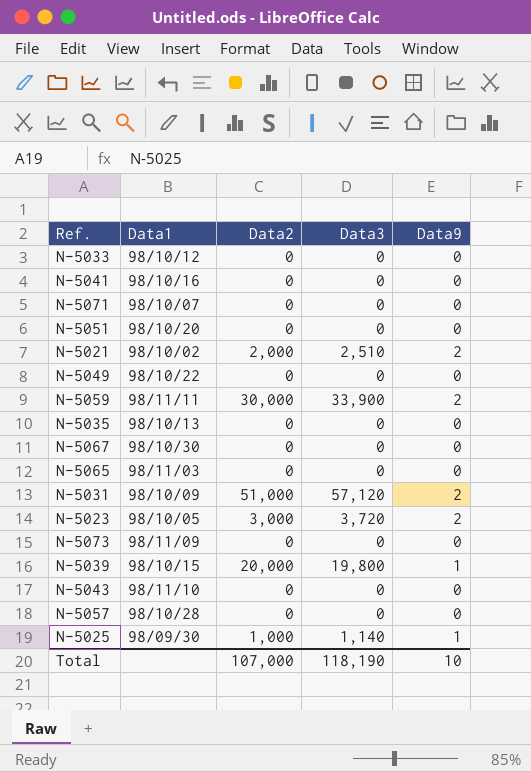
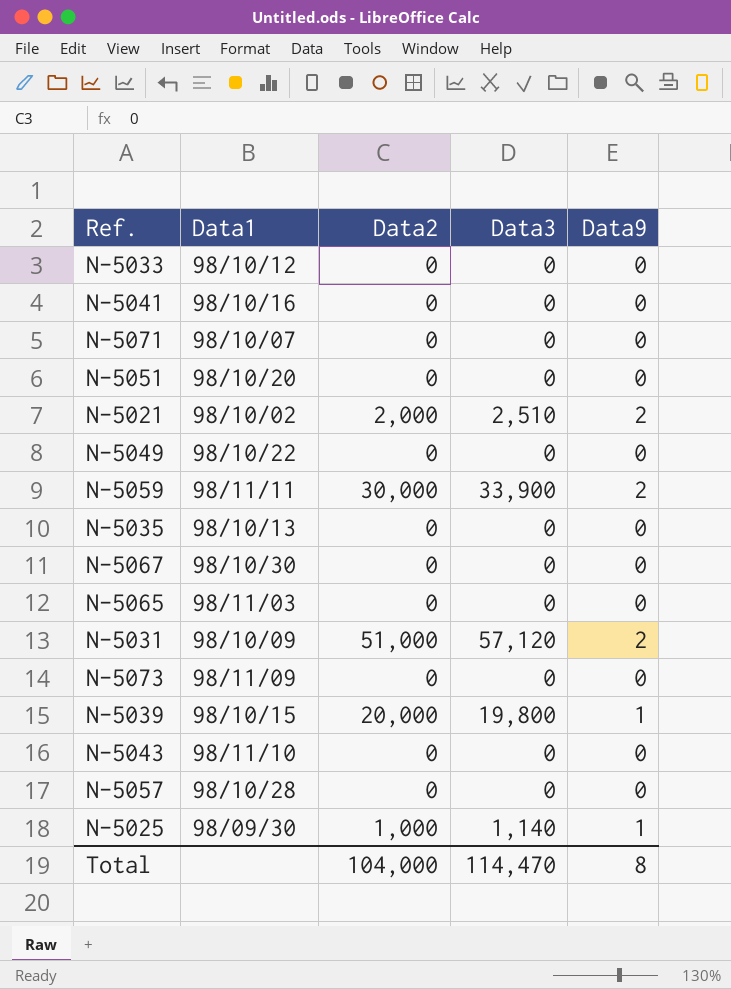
row N-5023: 98/10/05 | 3,000 | 3,720 | 2 -> none
Total | Data2: 107,000 -> 104,000
Total | Data3: 118,190 -> 114,470
Total | Data9: 10 -> 8

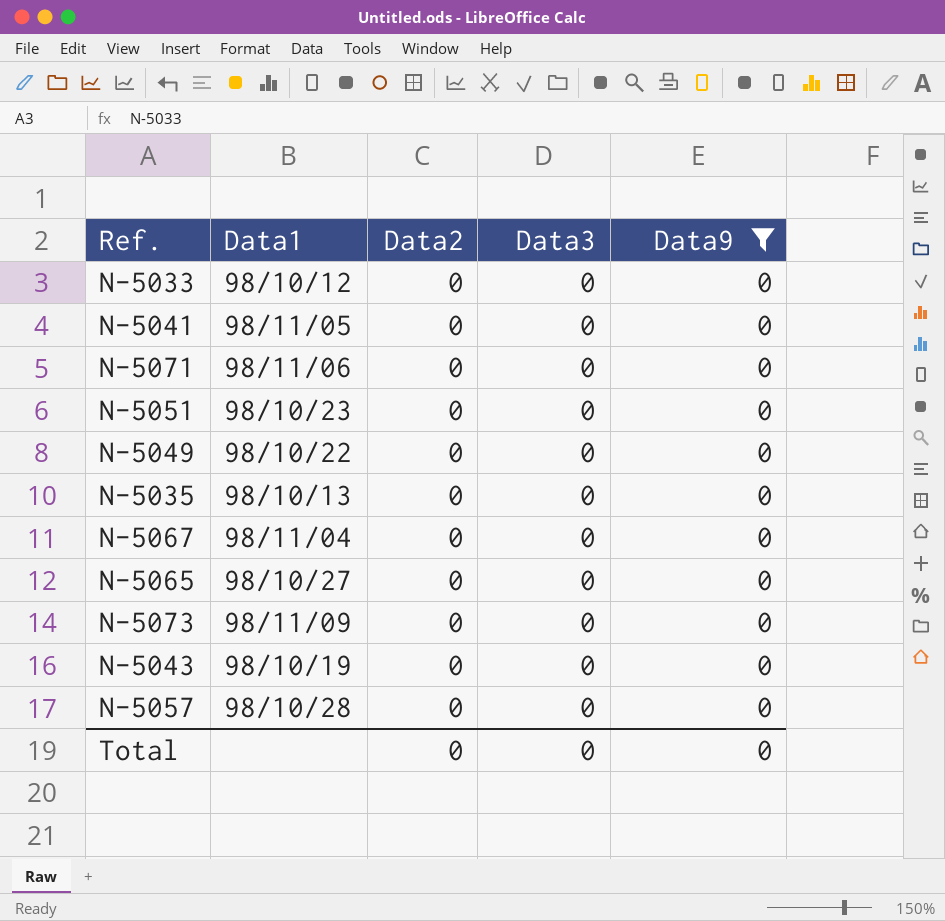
filter: none -> Data9 = 0
N-5041 | Data1: 98/10/16 -> 98/11/05
N-5071 | Data1: 98/10/07 -> 98/11/06
N-5051 | Data1: 98/10/20 -> 98/10/23
N-5067 | Data1: 98/10/30 -> 98/11/04
N-5065 | Data1: 98/11/03 -> 98/10/27
N-5043 | Data1: 98/11/10 -> 98/10/19
Total | Data2: 104,000 -> 0
Total | Data3: 114,470 -> 0
Total | Data9: 8 -> 0

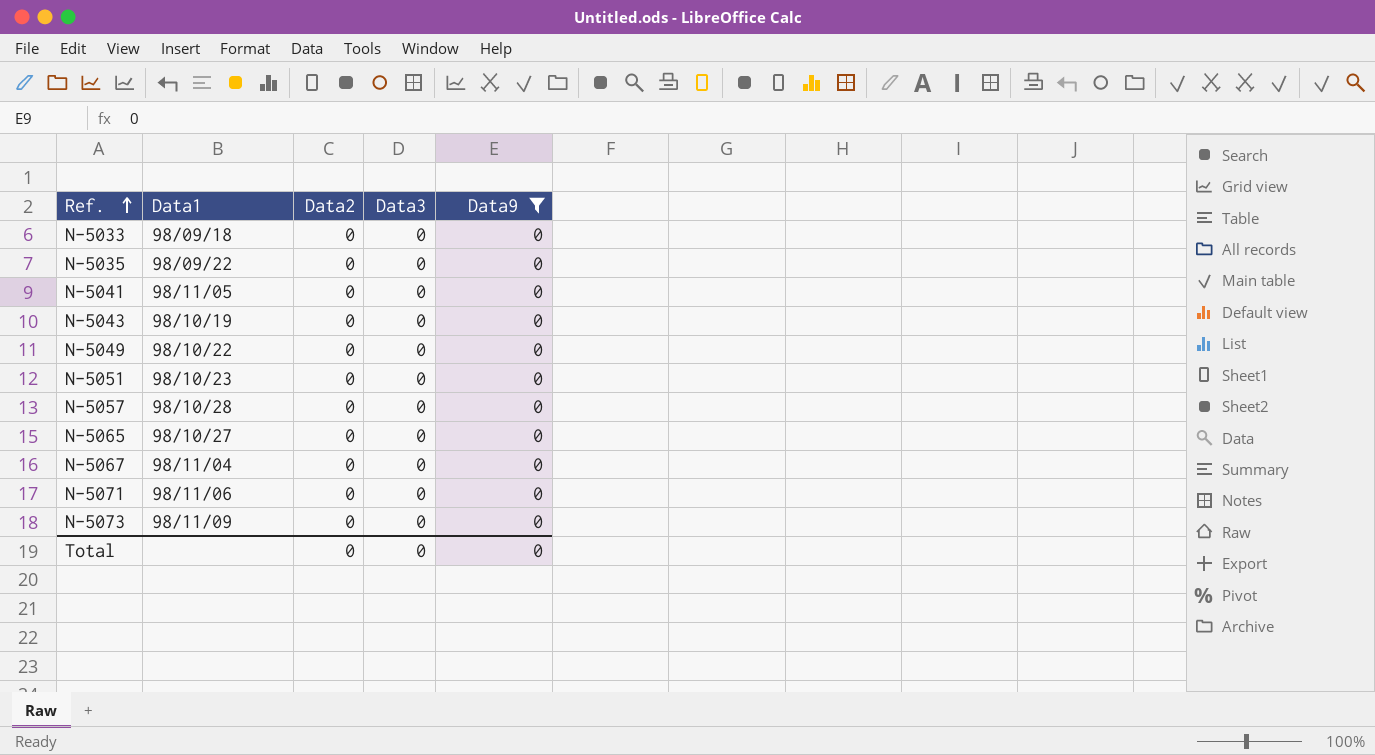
row order: none -> Ref. ascending
N-5033 | Data1: 98/10/12 -> 98/09/18
N-5035 | Data1: 98/10/13 -> 98/09/22

